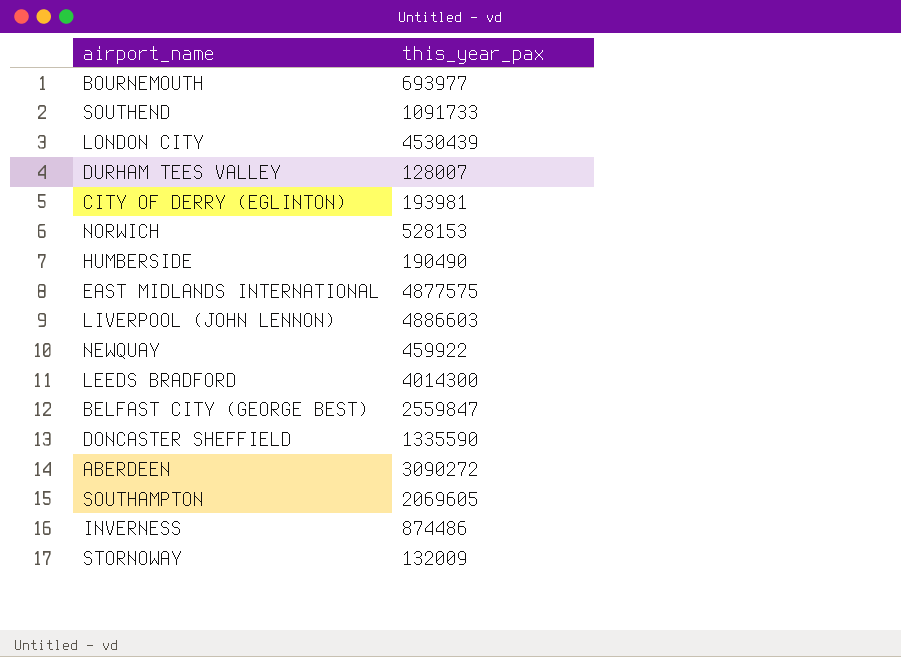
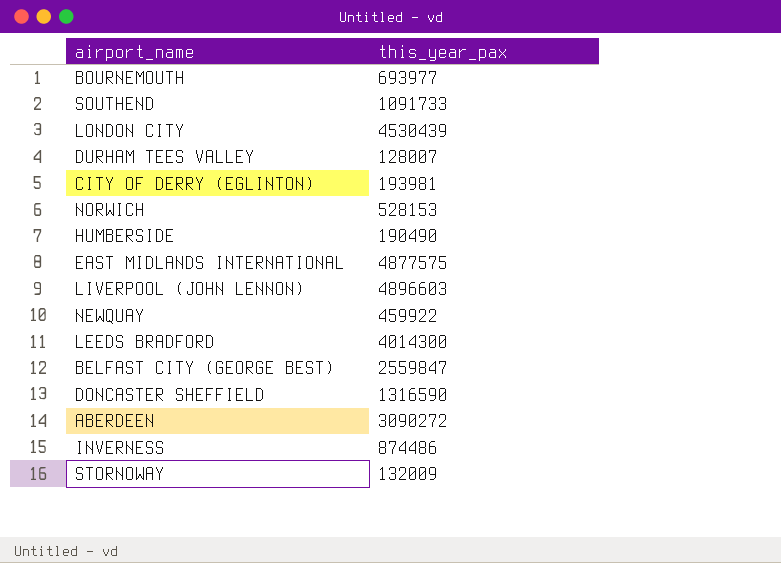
row SOUTHAMPTON: 2069605 -> none
LIVERPOOL (JOHN LENNON) | this_year_pax: 4886603 -> 4896603
DONCASTER SHEFFIELD | this_year_pax: 1335590 -> 1316590

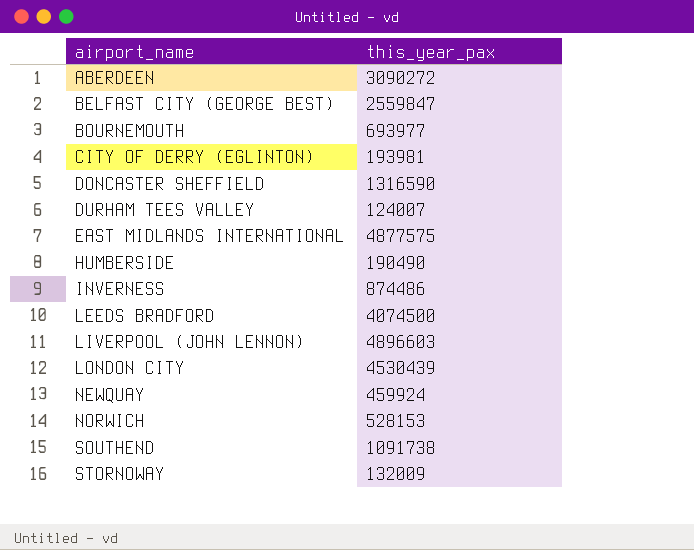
row order: none -> airport_name ascending
DURHAM TEES VALLEY | this_year_pax: 128007 -> 124007
LEEDS BRADFORD | this_year_pax: 4014300 -> 4074500
NEWQUAY | this_year_pax: 459922 -> 459924
SOUTHEND | this_year_pax: 1091733 -> 1091738

